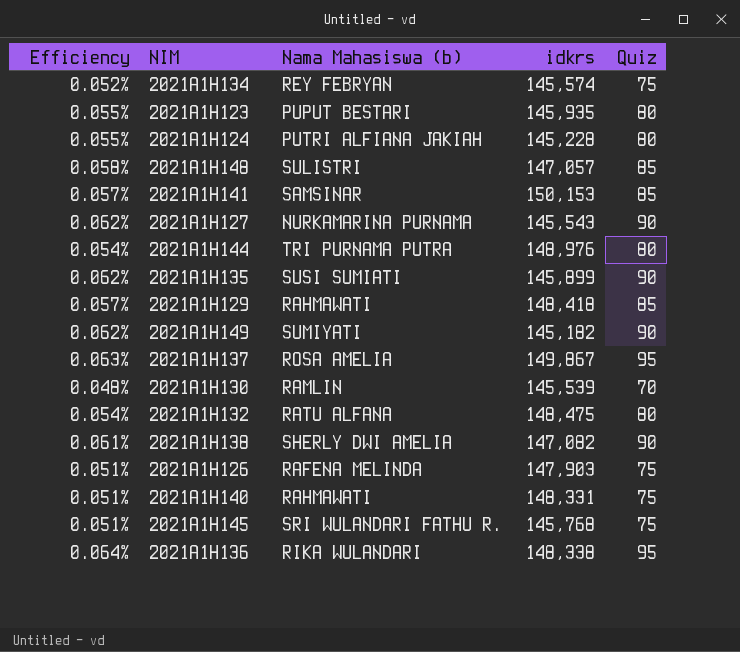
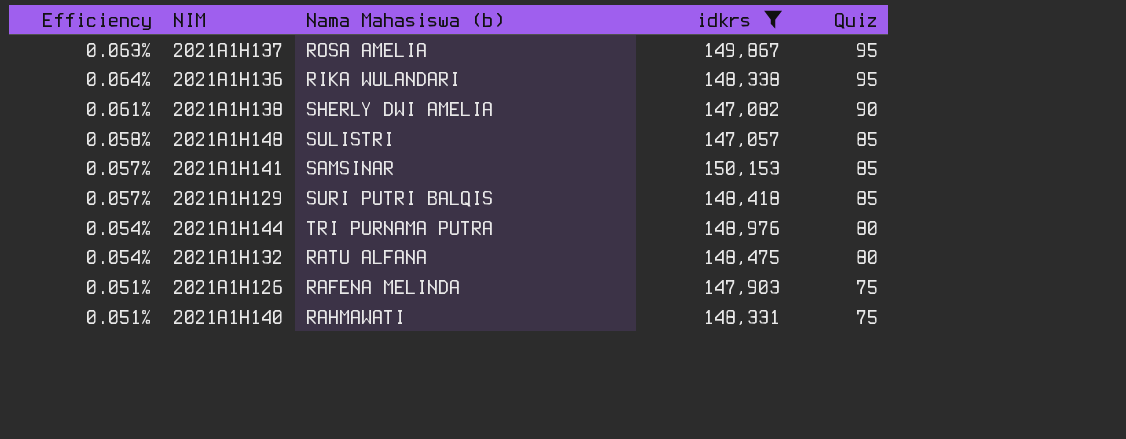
filter: none -> idkrs >= 147,057
row order: none -> Quiz descending
2021A1H129 | Nama Mahasiswa (b): RAHMAWATI -> SURI PUTRI BALQIS

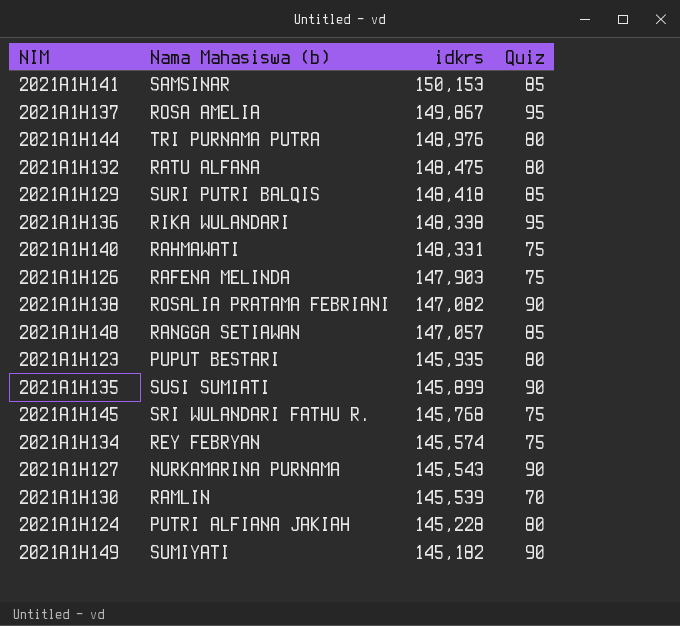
filter: idkrs >= 147,057 -> none
row order: Quiz descending -> idkrs descending
column Efficiency | formula: [Quiz] / [idkrs] -> none
2021A1H138 | Nama Mahasiswa (b): SHERLY DWI AMELIA -> ROSALIA PRATAMA FEBRIANI
2021A1H148 | Nama Mahasiswa (b): SULISTRI -> RANGGA SETIAWAN

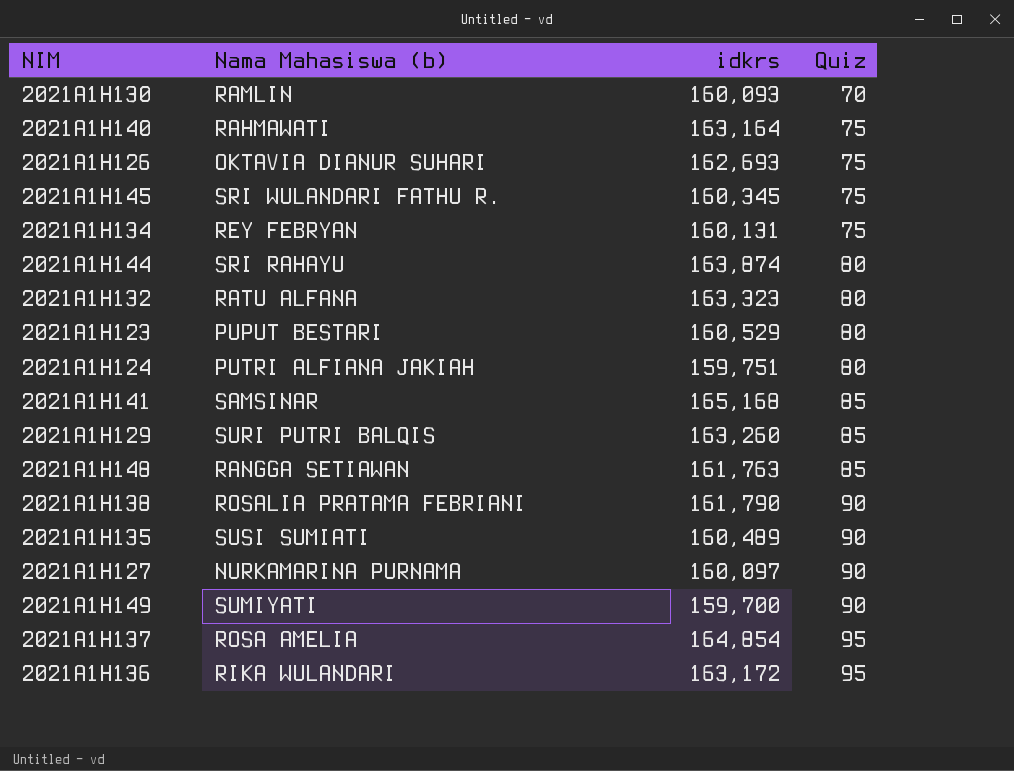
row order: idkrs descending -> Quiz ascending
2021A1H130 | idkrs: 145,539 -> 160,093
2021A1H140 | idkrs: 148,331 -> 163,164
2021A1H126 | Nama Mahasiswa (b): RAFENA MELINDA -> OKTAVIA DIANUR SUHARI
2021A1H126 | idkrs: 147,903 -> 162,693
2021A1H145 | idkrs: 145,768 -> 160,345
2021A1H134 | idkrs: 145,574 -> 160,131
2021A1H144 | Nama Mahasiswa (b): TRI PURNAMA PUTRA -> SRI RAHAYU
2021A1H144 | idkrs: 148,976 -> 163,874
2021A1H132 | idkrs: 148,475 -> 163,323
2021A1H123 | idkrs: 145,935 -> 160,529
2021A1H124 | idkrs: 145,228 -> 159,751
2021A1H141 | idkrs: 150,153 -> 165,168
2021A1H129 | idkrs: 148,418 -> 163,260
2021A1H148 | idkrs: 147,057 -> 161,763
2021A1H138 | idkrs: 147,082 -> 161,790
2021A1H135 | idkrs: 145,899 -> 160,489
2021A1H127 | idkrs: 145,543 -> 160,097
2021A1H149 | idkrs: 145,182 -> 159,700
2021A1H137 | idkrs: 149,867 -> 164,854
2021A1H136 | idkrs: 148,338 -> 163,172

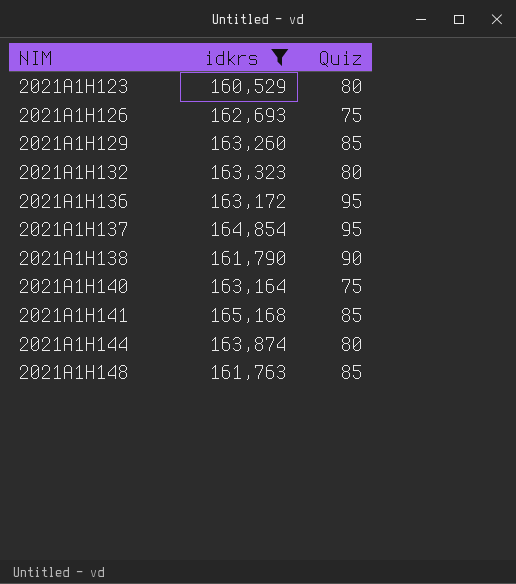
filter: none -> idkrs >= 160,529
row order: Quiz ascending -> NIM ascending
column Nama Mahasiswa (b) | position: 2 -> none

